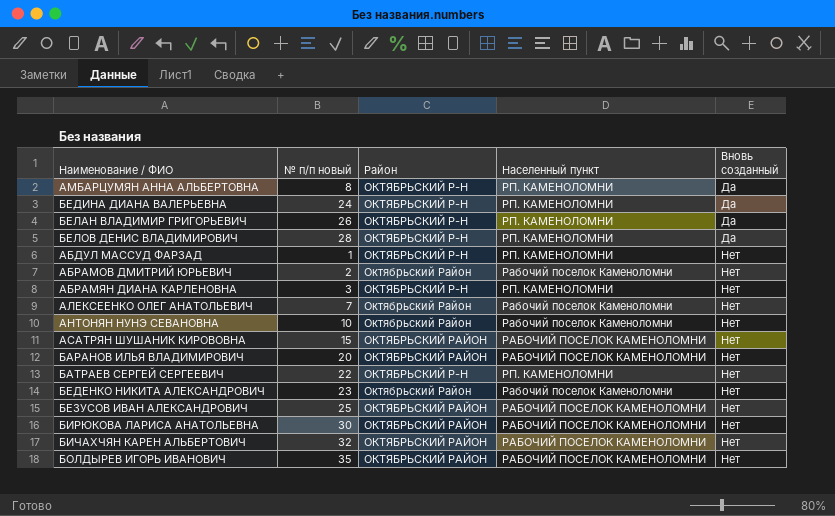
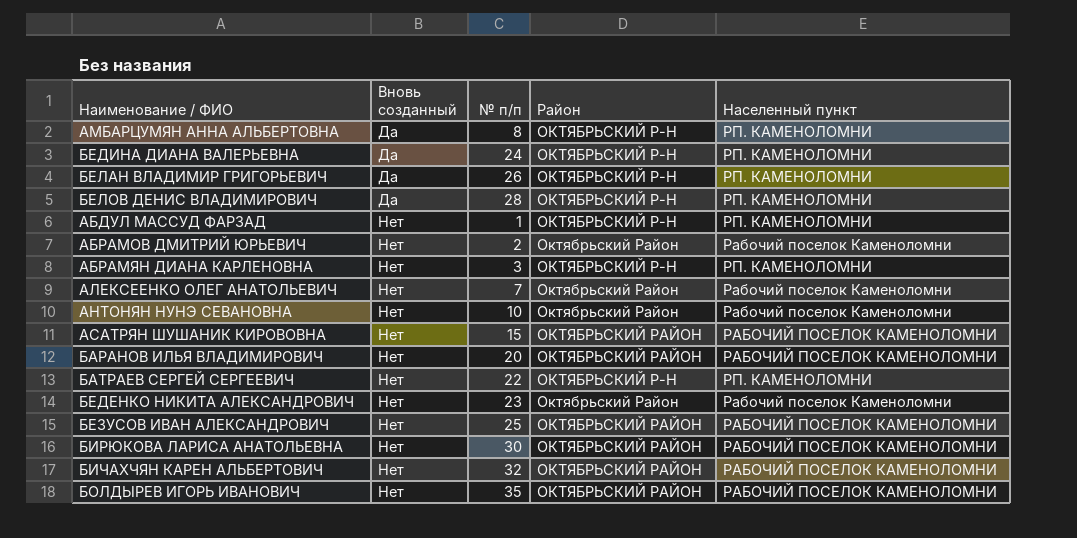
column Вновь созданный | position: 5 -> 2
column name: № п/п новый -> № п/п

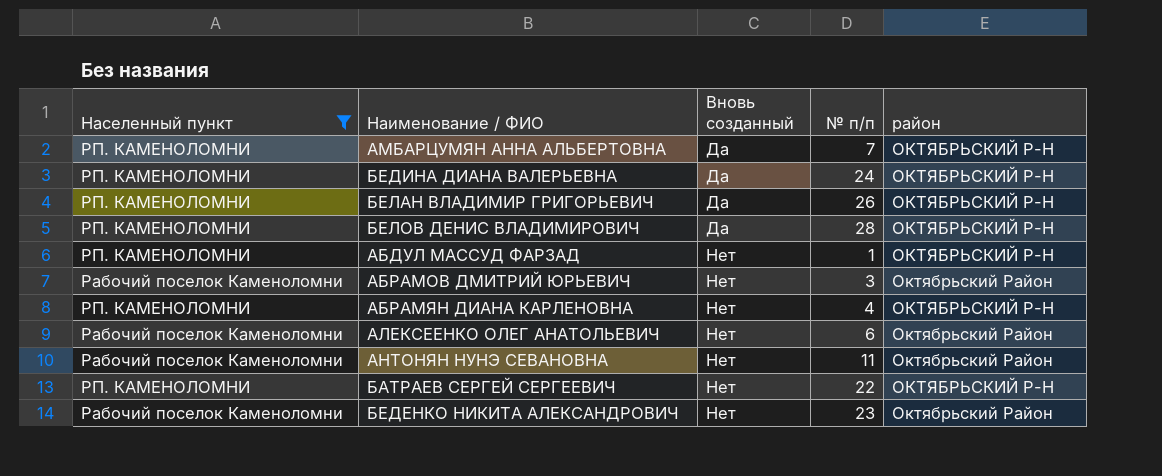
filter: none -> Населенный пункт != РАБОЧИЙ ПОСЕЛОК КАМЕНОЛОМНИ
column Населенный пункт | position: 5 -> 1
column name: Район -> район
АМБАРЦУМЯН АННА АЛЬБЕРТОВНА | № п/п: 8 -> 7
АБРАМОВ ДМИТРИЙ ЮРЬЕВИЧ | № п/п: 2 -> 3
АБРАМЯН ДИАНА КАРЛЕНОВНА | № п/п: 3 -> 4
АЛЕКСЕЕНКО ОЛЕГ АНАТОЛЬЕВИЧ | № п/п: 7 -> 6
АНТОНЯН НУНЭ СЕВАНОВНА | № п/п: 10 -> 11

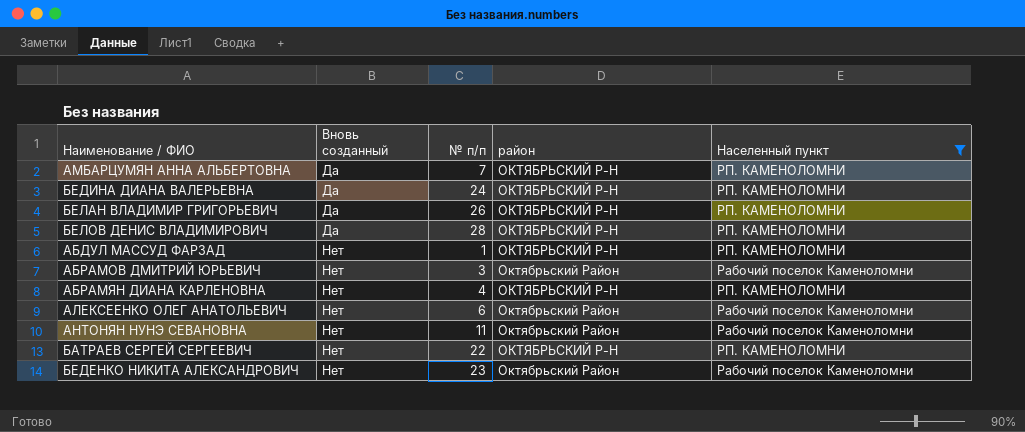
column Населенный пункт | position: 1 -> 5

